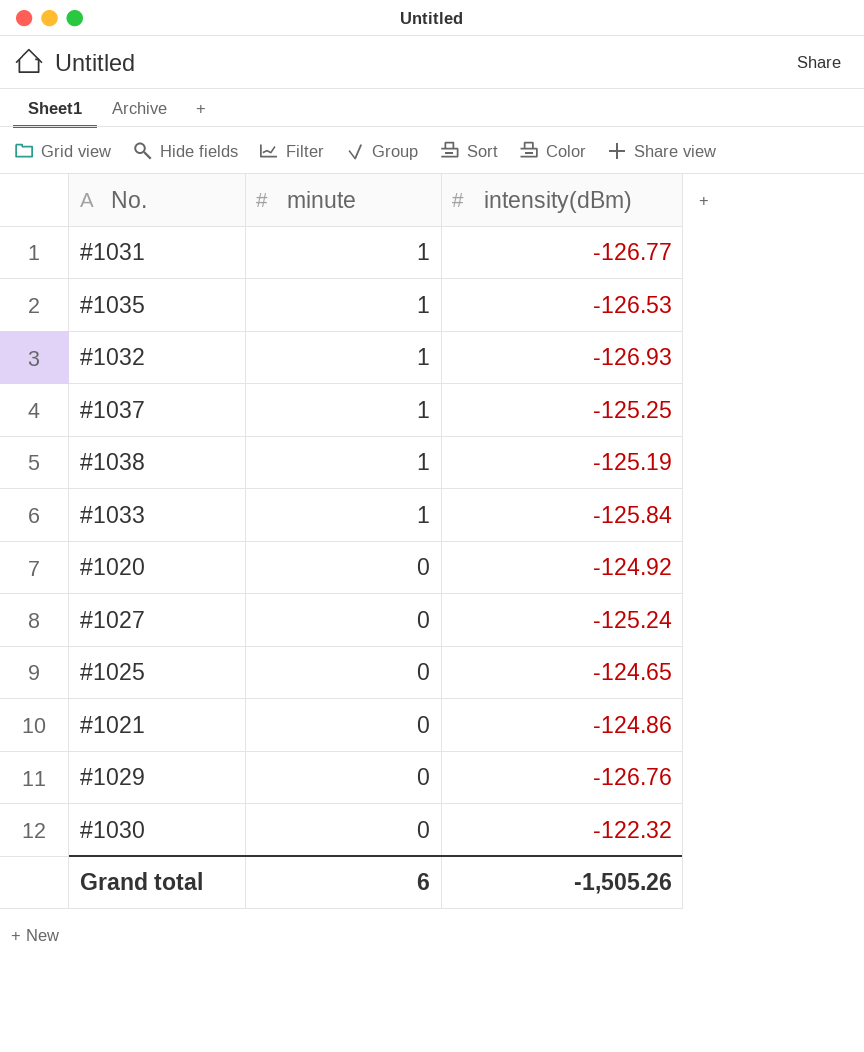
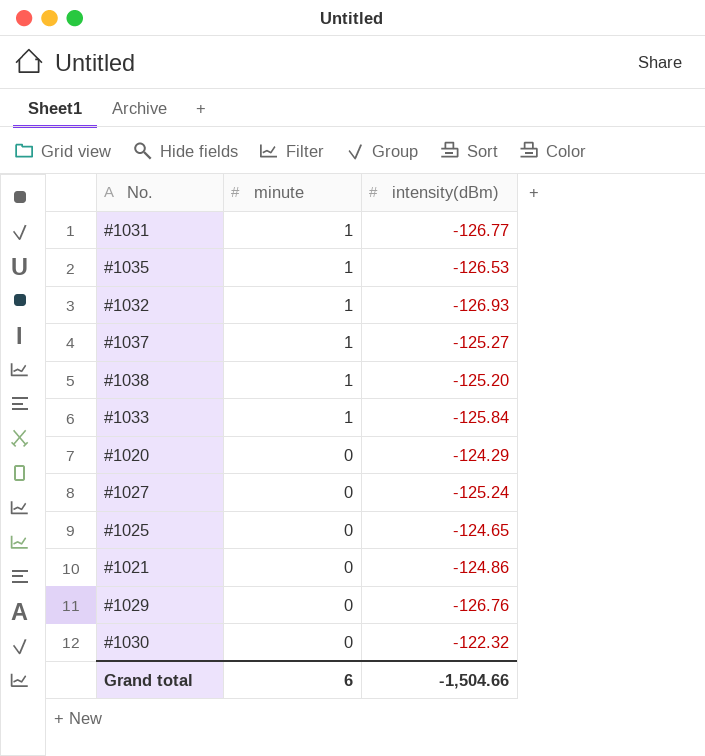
#1037 | intensity(dBm): -125.25 -> -125.27
#1038 | intensity(dBm): -125.19 -> -125.20
#1020 | intensity(dBm): -124.92 -> -124.29
Grand total | intensity(dBm): -1,505.26 -> -1,504.66

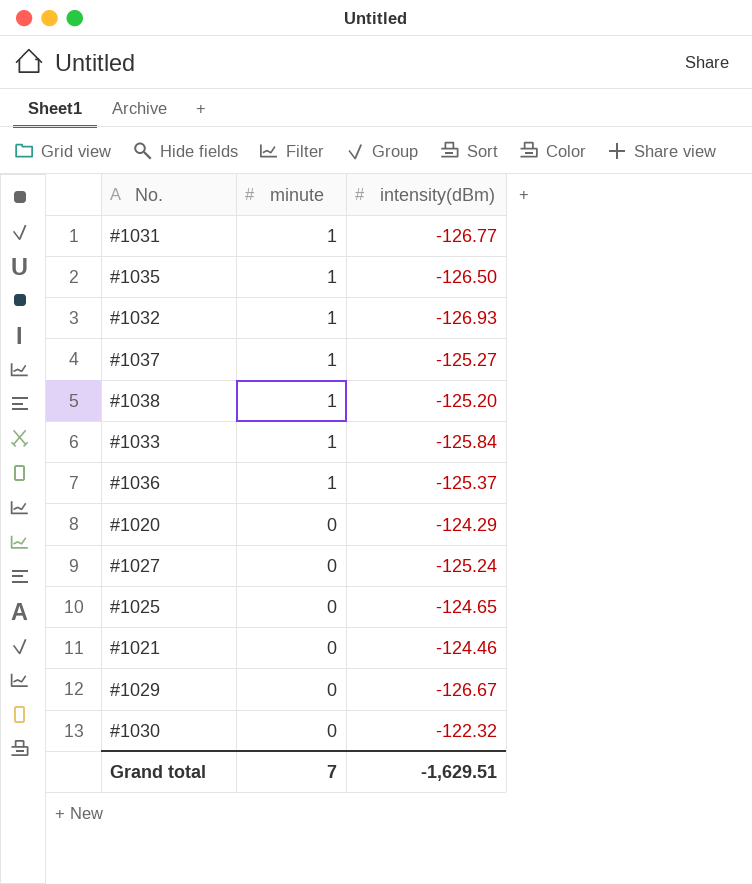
#1035 | intensity(dBm): -126.53 -> -126.50
row #1036: none -> 1 | -125.37
#1021 | intensity(dBm): -124.86 -> -124.46
#1029 | intensity(dBm): -126.76 -> -126.67
Grand total | minute: 6 -> 7
Grand total | intensity(dBm): -1,504.66 -> -1,629.51

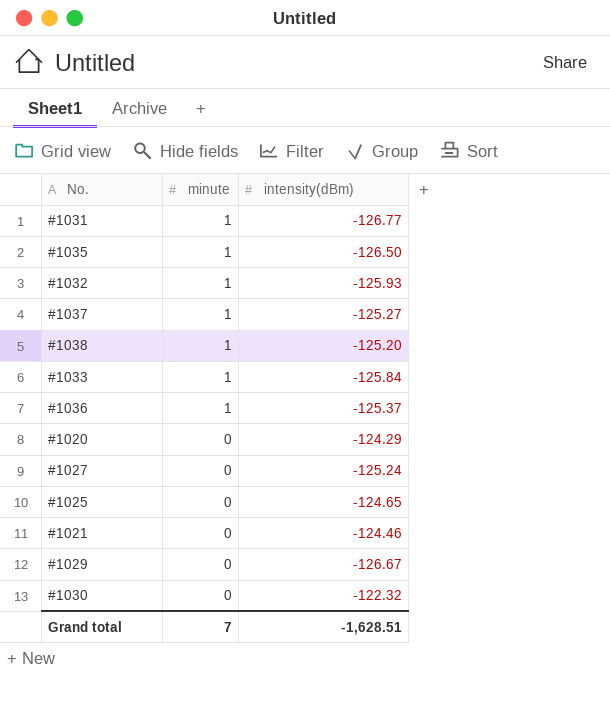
#1032 | intensity(dBm): -126.93 -> -125.93
Grand total | intensity(dBm): -1,629.51 -> -1,628.51

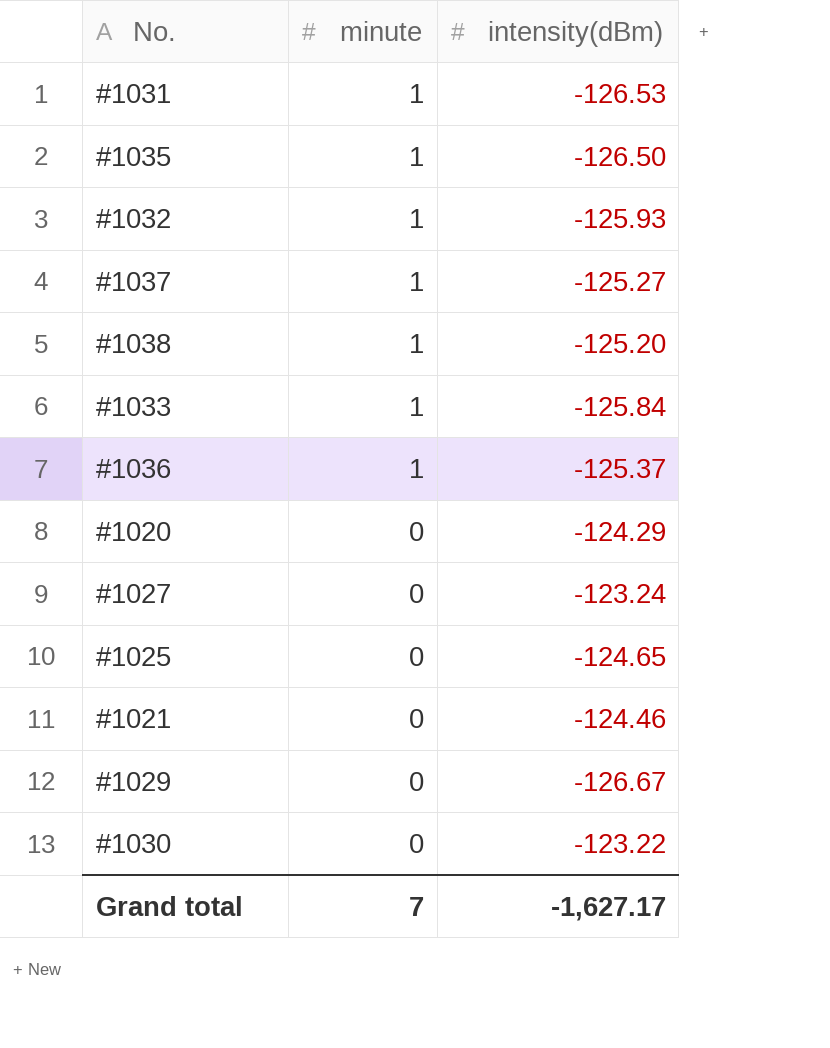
#1031 | intensity(dBm): -126.77 -> -126.53
#1027 | intensity(dBm): -125.24 -> -123.24
#1030 | intensity(dBm): -122.32 -> -123.22
Grand total | intensity(dBm): -1,628.51 -> -1,627.17

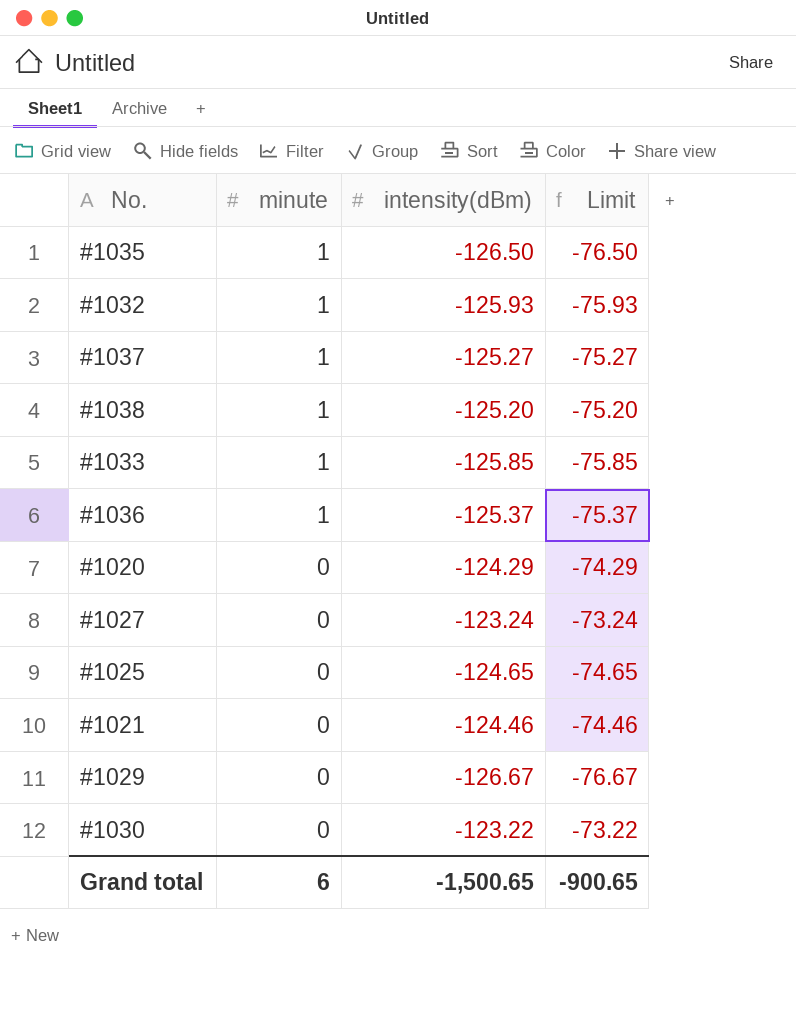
column Limit | formula: none -> [intensity(dBm)] + 50
row #1031: 1 | -126.53 -> none
#1033 | intensity(dBm): -125.84 -> -125.85
Grand total | minute: 7 -> 6
Grand total | intensity(dBm): -1,627.17 -> -1,500.65

